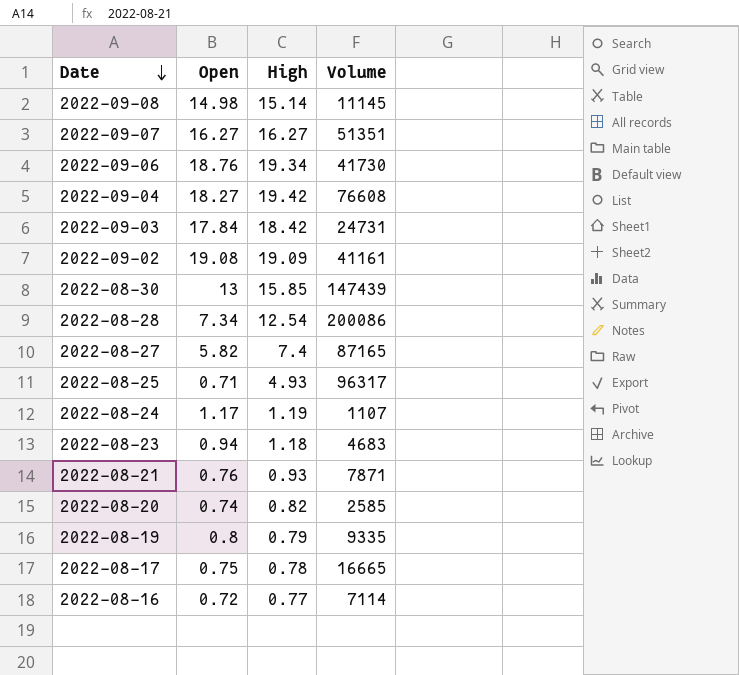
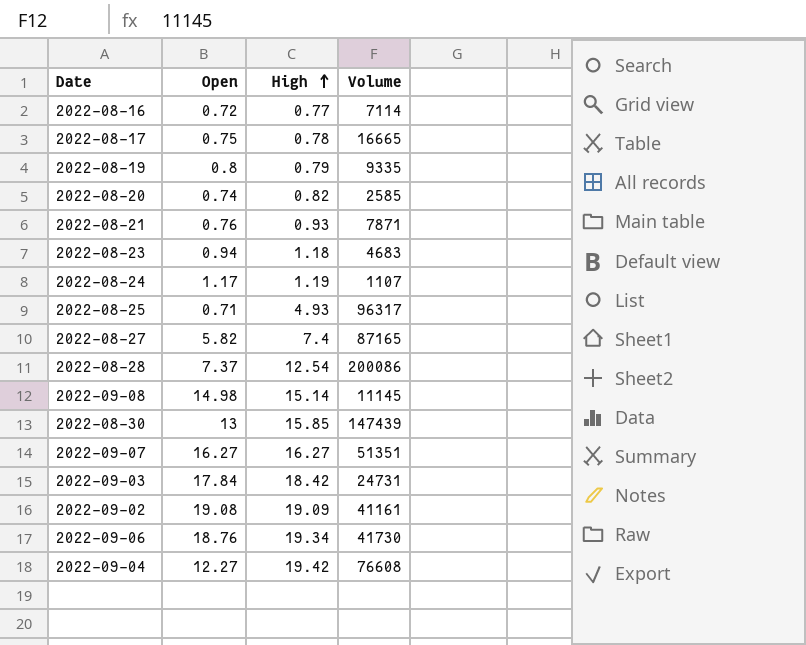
row order: Date descending -> High ascending
2022-08-28 | Open: 7.34 -> 7.37
2022-09-04 | Open: 18.27 -> 12.27

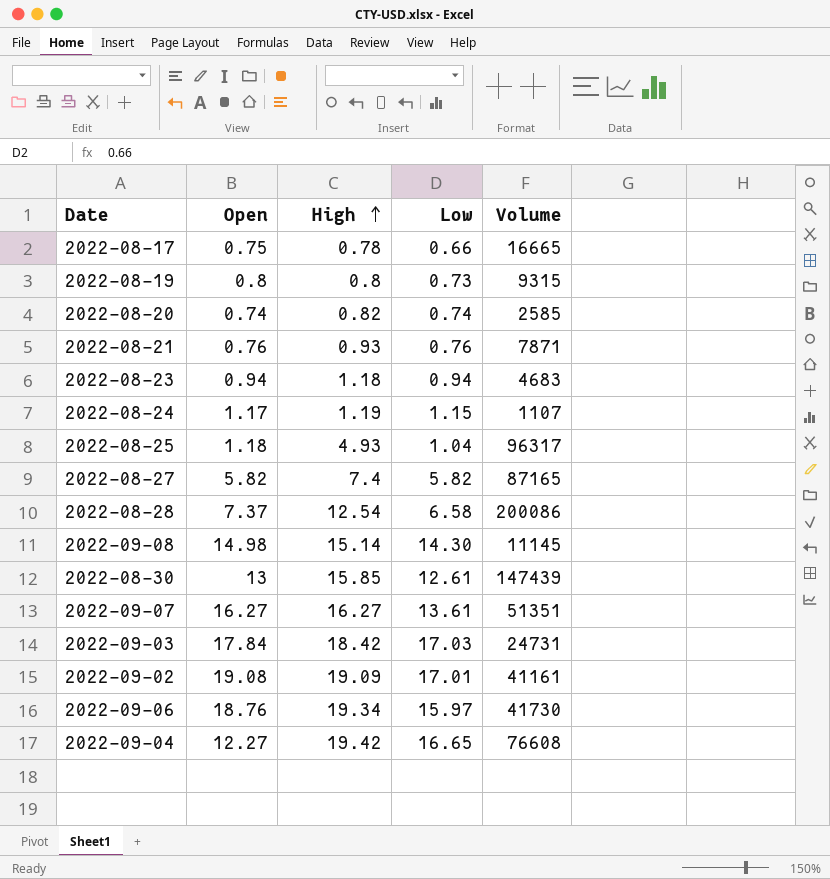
column Low | position: none -> 4
row 2022-08-16: 0.72 | 0.77 | 7114 -> none
2022-08-19 | High: 0.79 -> 0.8
2022-08-19 | Volume: 9335 -> 9315
2022-08-25 | Open: 0.71 -> 1.18

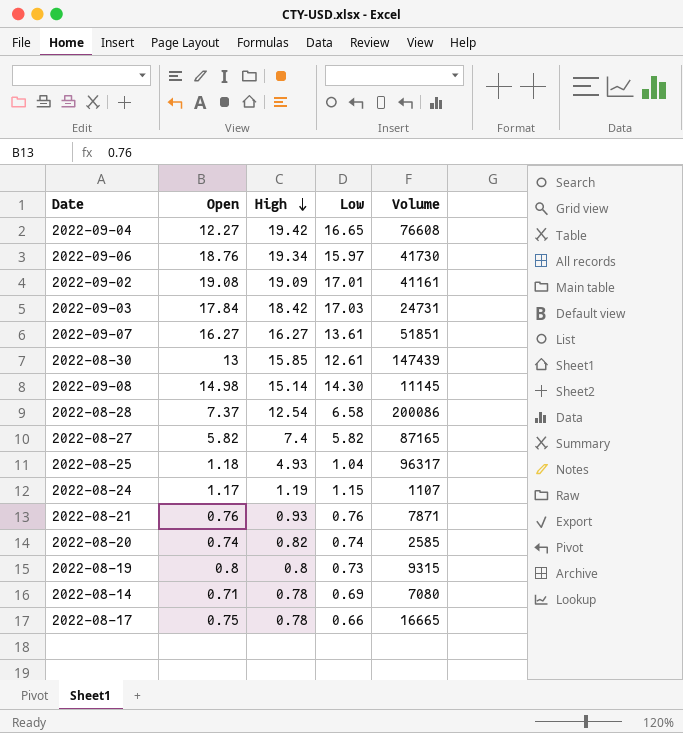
row order: High ascending -> High descending
row 2022-08-23: 0.94 | 1.18 | 0.94 | 4683 -> none
2022-09-07 | Volume: 51351 -> 51851
row 2022-08-14: none -> 0.71 | 0.78 | 0.69 | 7080

